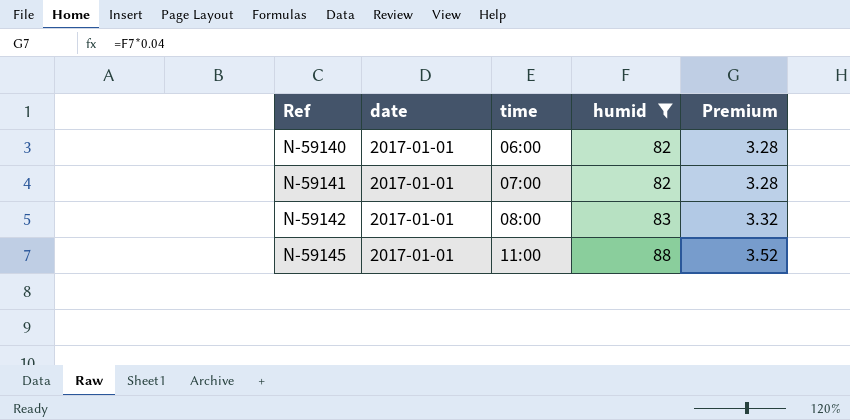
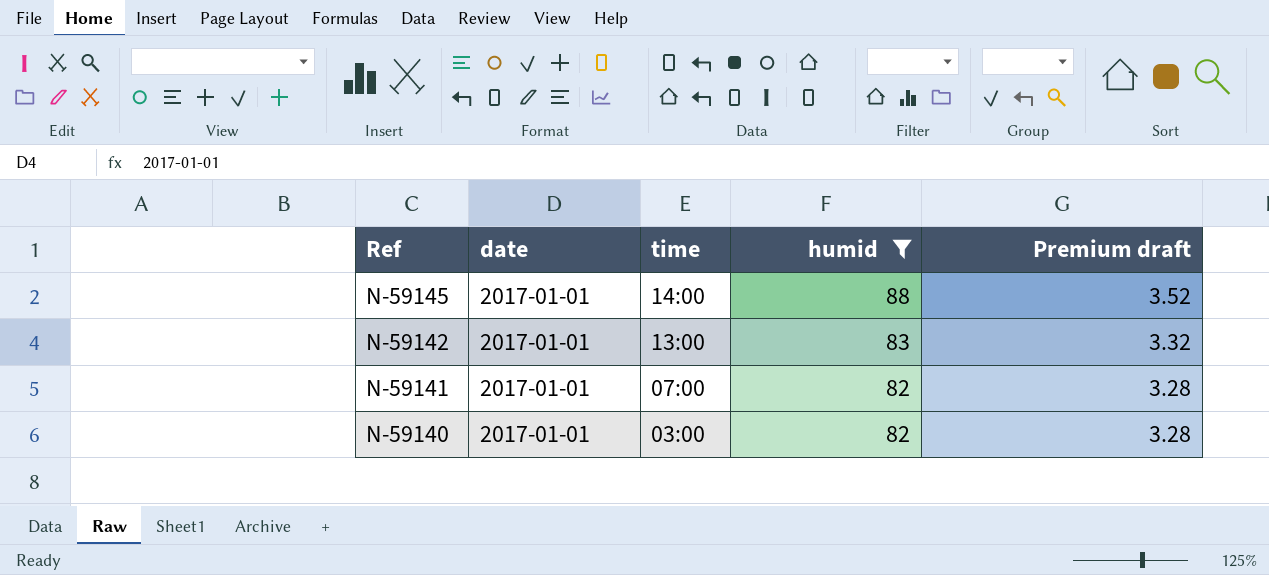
row order: Ref ascending -> Ref descending
column name: Premium -> Premium draft
N-59145 | time: 11:00 -> 14:00
N-59142 | time: 08:00 -> 13:00
N-59140 | time: 06:00 -> 03:00

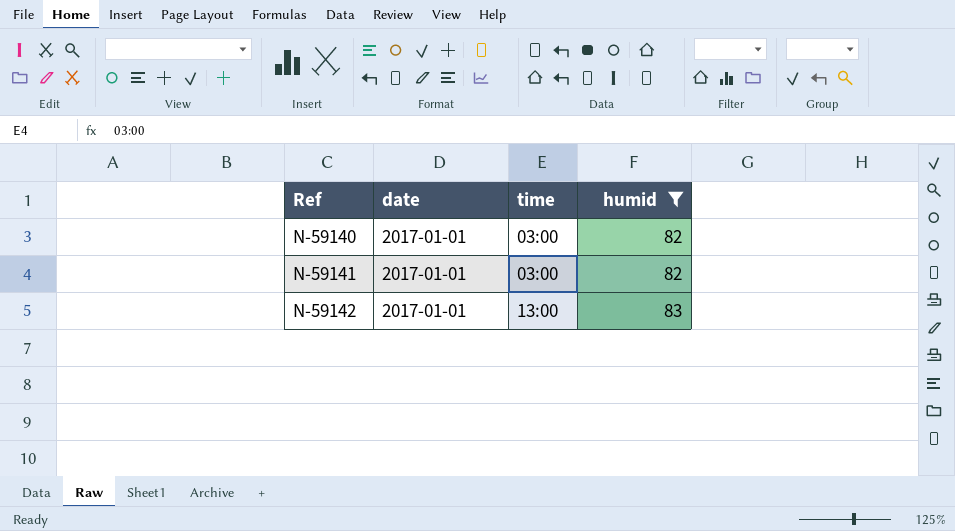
row order: Ref descending -> Ref ascending
column Premium draft | formula: [humid] * 0.04 -> none
row N-59145: 2017-01-01 | 14:00 | 88 | 3.52 -> none
N-59141 | time: 07:00 -> 03:00

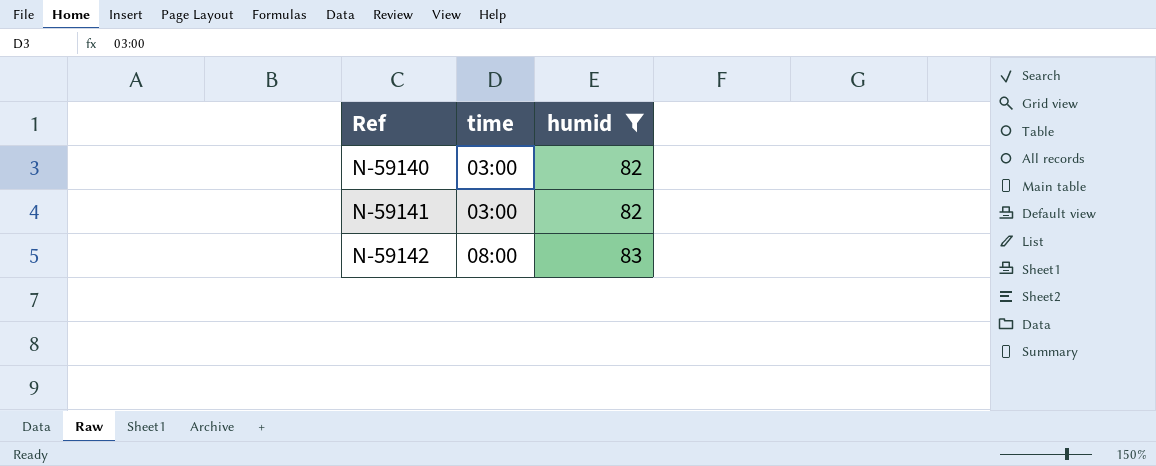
column date | position: 2 -> none
N-59142 | time: 13:00 -> 08:00

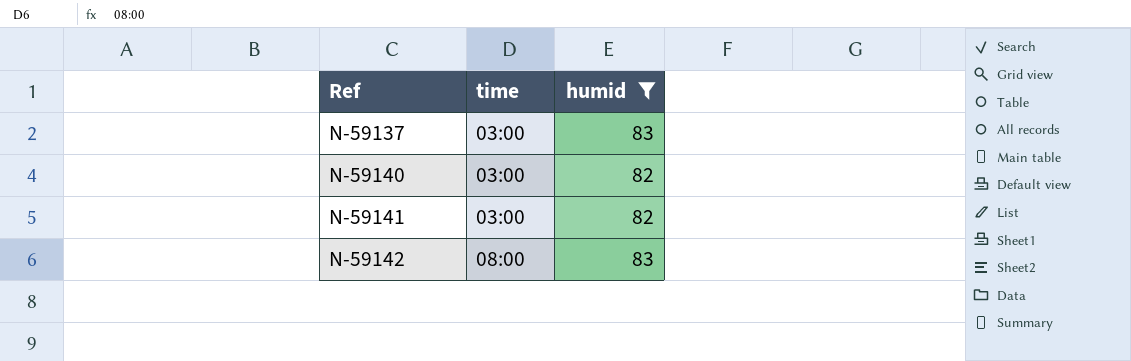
row N-59137: none -> 03:00 | 83

